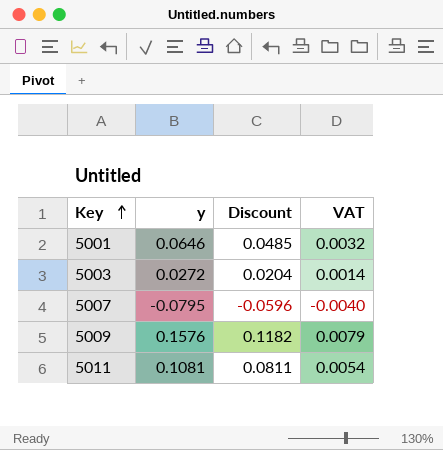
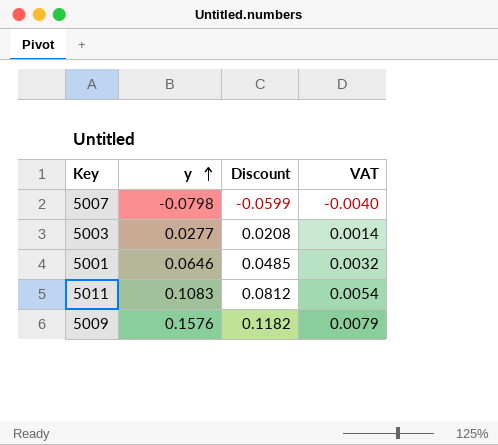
row order: Key ascending -> y ascending
5007 | y: -0.0795 -> -0.0798
5007 | Discount: -0.0596 -> -0.0599
5003 | y: 0.0272 -> 0.0277
5003 | Discount: 0.0204 -> 0.0208
5011 | y: 0.1081 -> 0.1083
5011 | Discount: 0.0811 -> 0.0812

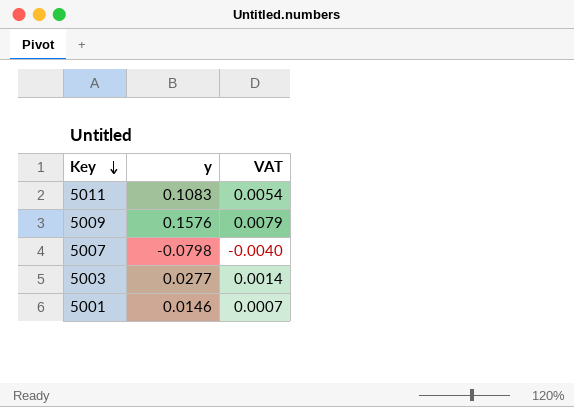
row order: y ascending -> Key descending
column Discount | formula: [y] * 0.75 -> none
5001 | y: 0.0646 -> 0.0146
5001 | VAT: 0.0032 -> 0.0007

